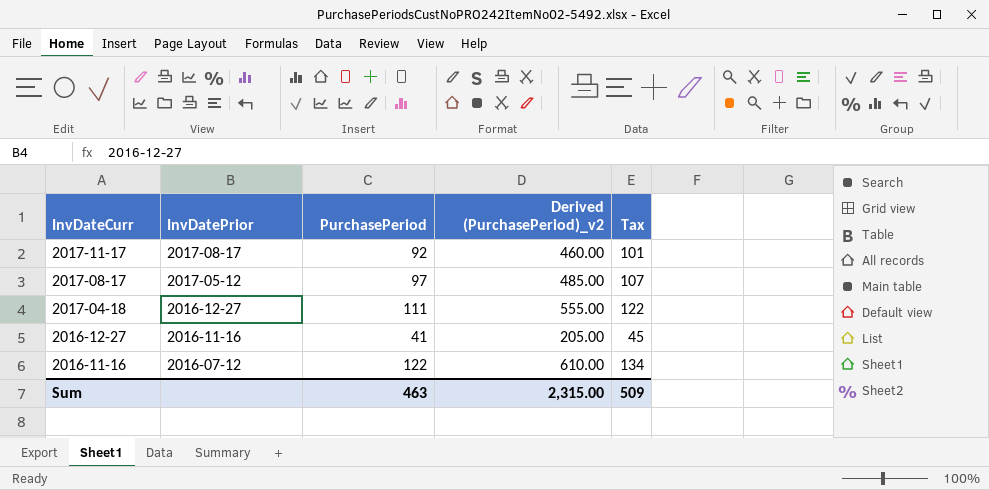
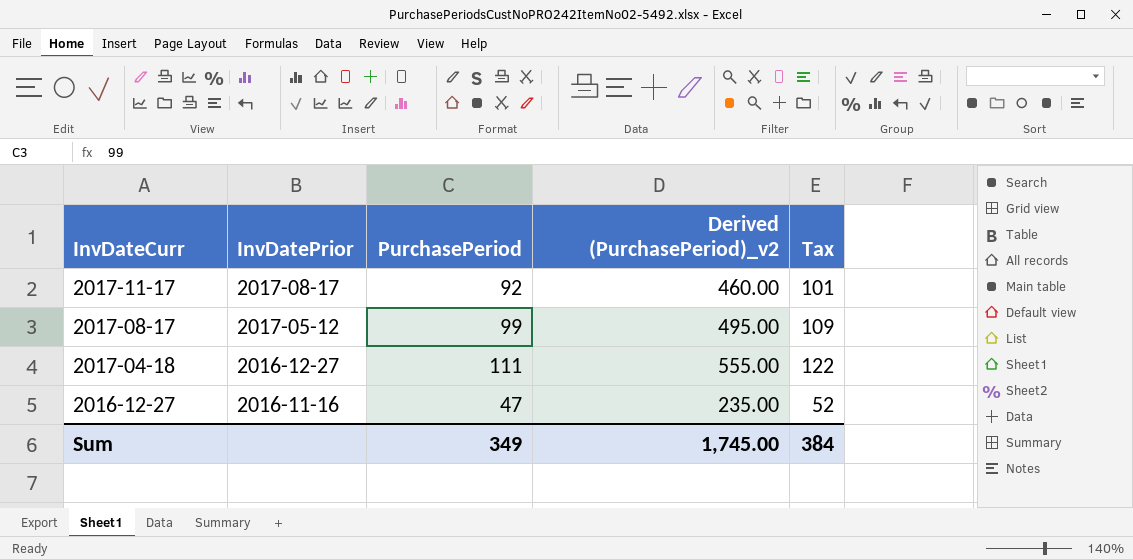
row 2016-11-16: 2016-07-12 | 122 | 610.00 | 134 -> none
2017-08-17 | PurchasePeriod: 97 -> 99
2017-08-17 | Derived (PurchasePeriod)_v2: 485.00 -> 495.00
2017-08-17 | Tax: 107 -> 109
2016-12-27 | PurchasePeriod: 41 -> 47
2016-12-27 | Derived (PurchasePeriod)_v2: 205.00 -> 235.00
2016-12-27 | Tax: 45 -> 52
Sum | PurchasePeriod: 463 -> 349
Sum | Derived (PurchasePeriod)_v2: 2,315.00 -> 1,745.00
Sum | Tax: 509 -> 384

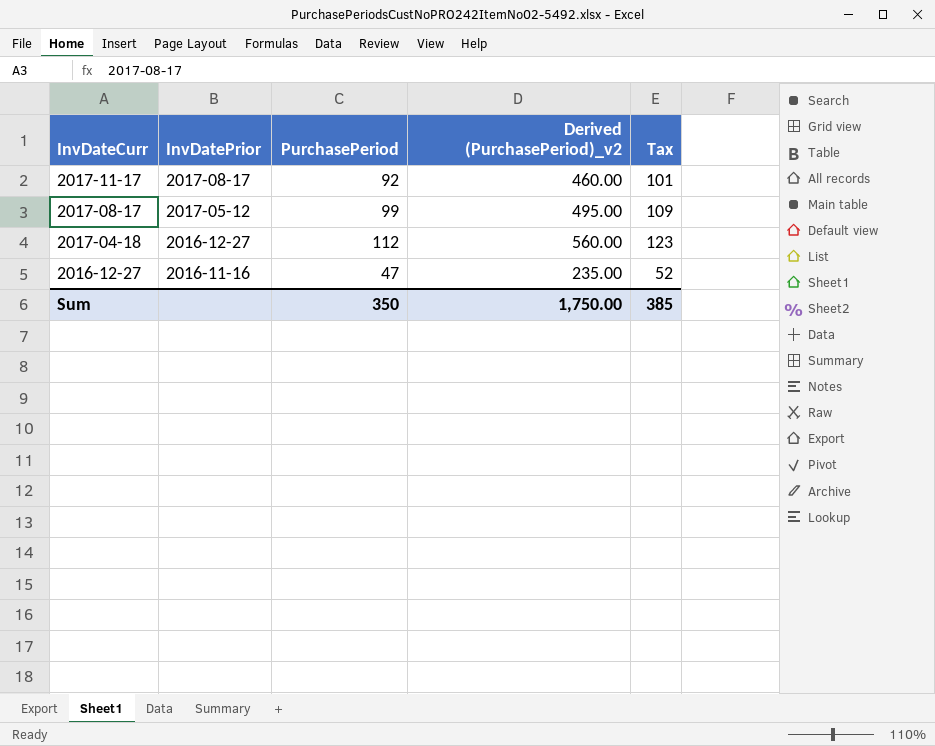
2017-04-18 | PurchasePeriod: 111 -> 112
2017-04-18 | Derived (PurchasePeriod)_v2: 555.00 -> 560.00
2017-04-18 | Tax: 122 -> 123
Sum | PurchasePeriod: 349 -> 350
Sum | Derived (PurchasePeriod)_v2: 1,745.00 -> 1,750.00
Sum | Tax: 384 -> 385

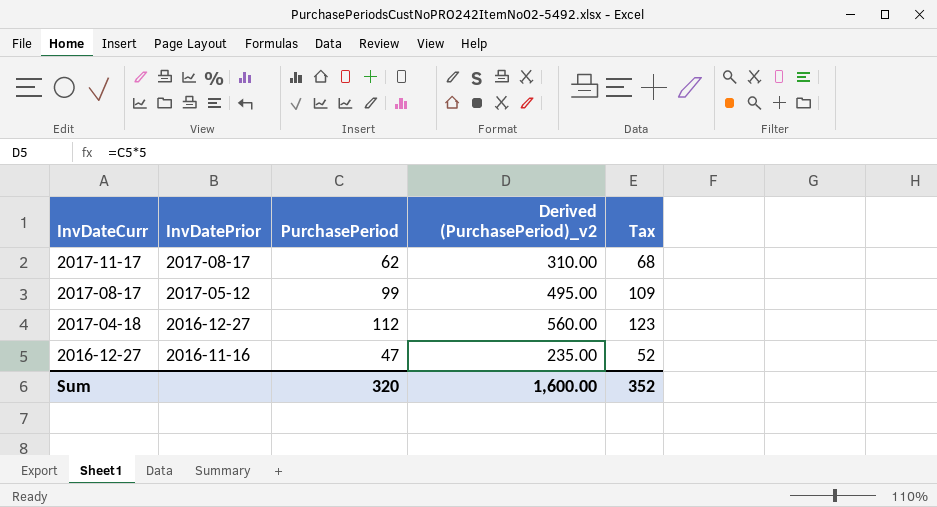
2017-11-17 | PurchasePeriod: 92 -> 62
2017-11-17 | Derived (PurchasePeriod)_v2: 460.00 -> 310.00
2017-11-17 | Tax: 101 -> 68
Sum | PurchasePeriod: 350 -> 320
Sum | Derived (PurchasePeriod)_v2: 1,750.00 -> 1,600.00
Sum | Tax: 385 -> 352

